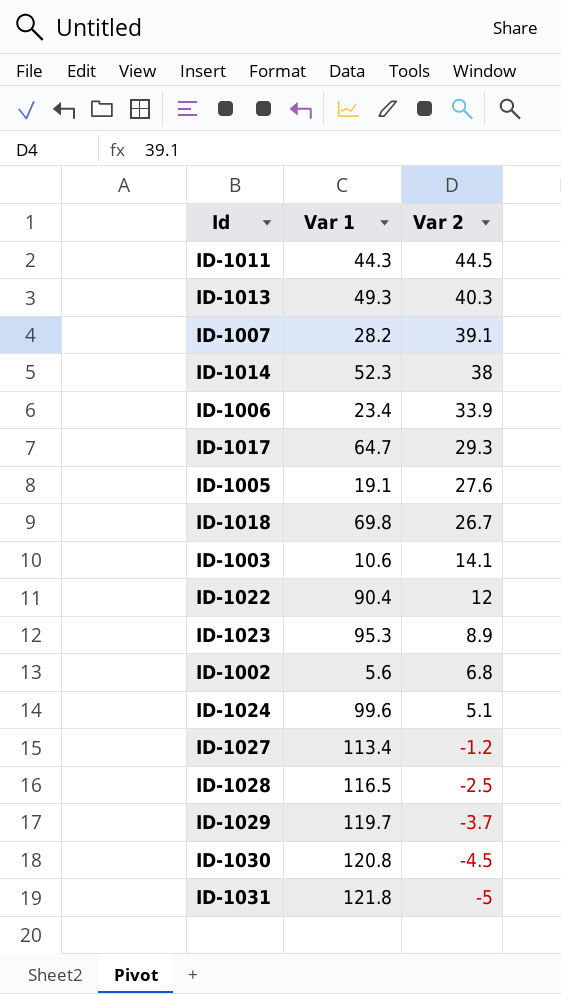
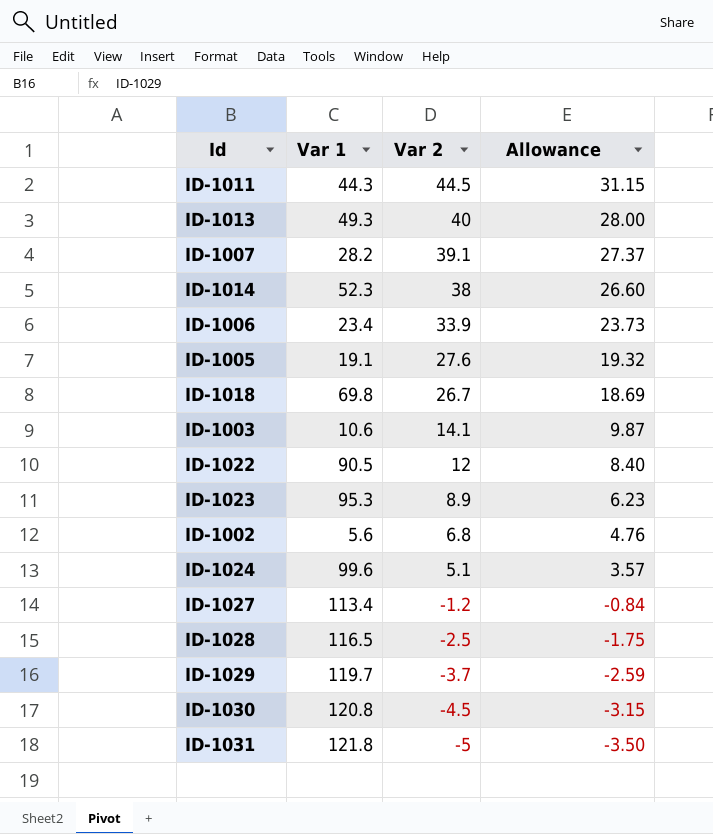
column Allowance | formula: none -> [Var 2] * 0.7
row ID-1017: 64.7 | 29.3 -> none
ID-1013 | Var 2: 40.3 -> 40
ID-1022 | Var 1: 90.4 -> 90.5

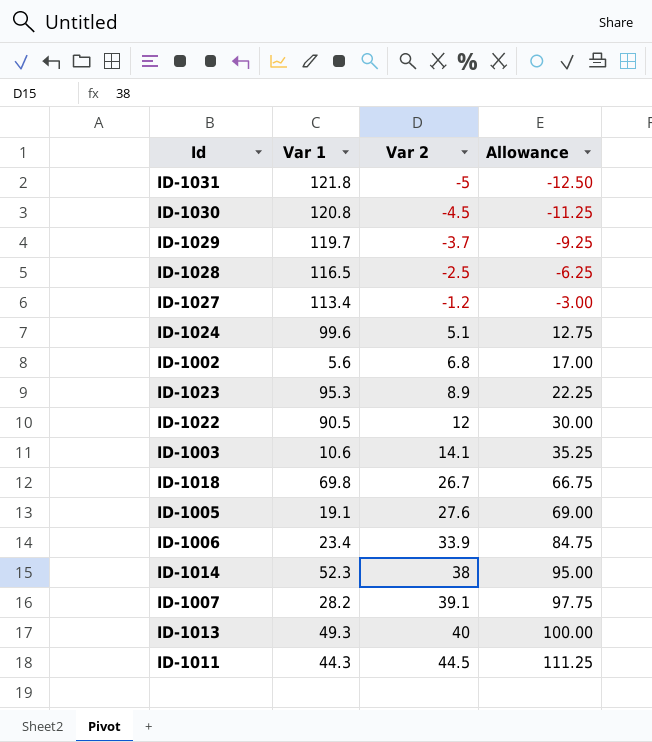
row order: Var 2 descending -> Var 2 ascending
column Allowance | formula: [Var 2] * 0.7 -> [Var 2] * 2.5

